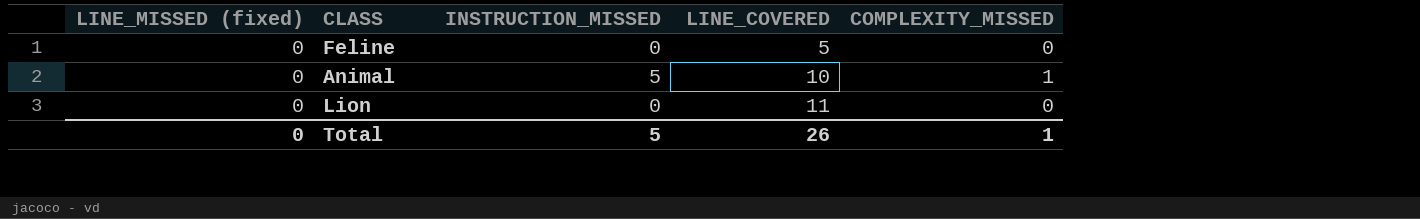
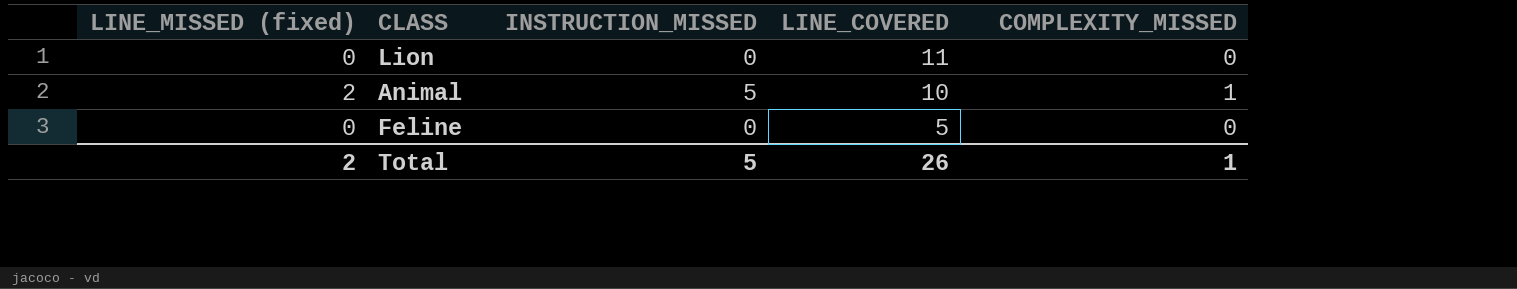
row order: LINE_COVERED ascending -> LINE_COVERED descending
Animal | LINE_MISSED (fixed): 0 -> 2
Total | LINE_MISSED (fixed): 0 -> 2

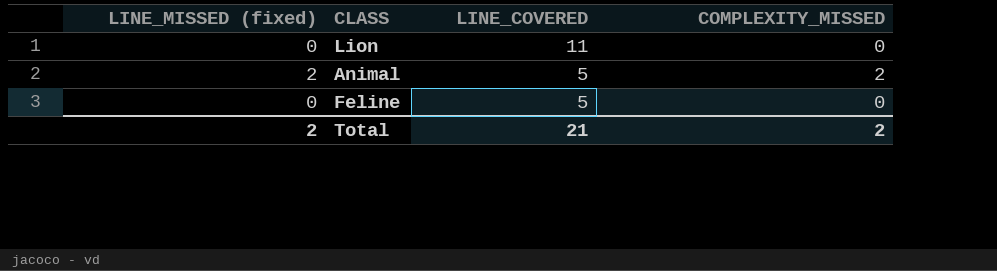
column INSTRUCTION_MISSED | position: 3 -> none
Animal | LINE_COVERED: 10 -> 5
Animal | COMPLEXITY_MISSED: 1 -> 2
Total | LINE_COVERED: 26 -> 21
Total | COMPLEXITY_MISSED: 1 -> 2

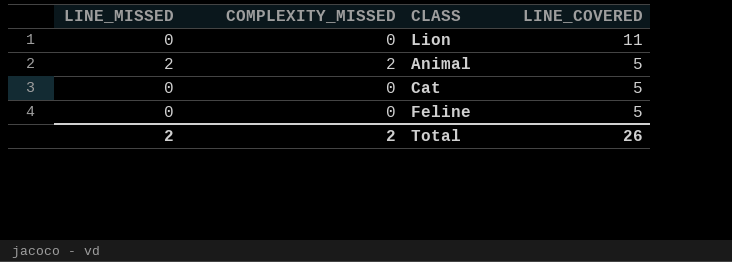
column name: LINE_MISSED (fixed) -> LINE_MISSED
column COMPLEXITY_MISSED | position: 4 -> 2
row Cat: none -> 0 | 0 | 5
Total | LINE_COVERED: 21 -> 26

